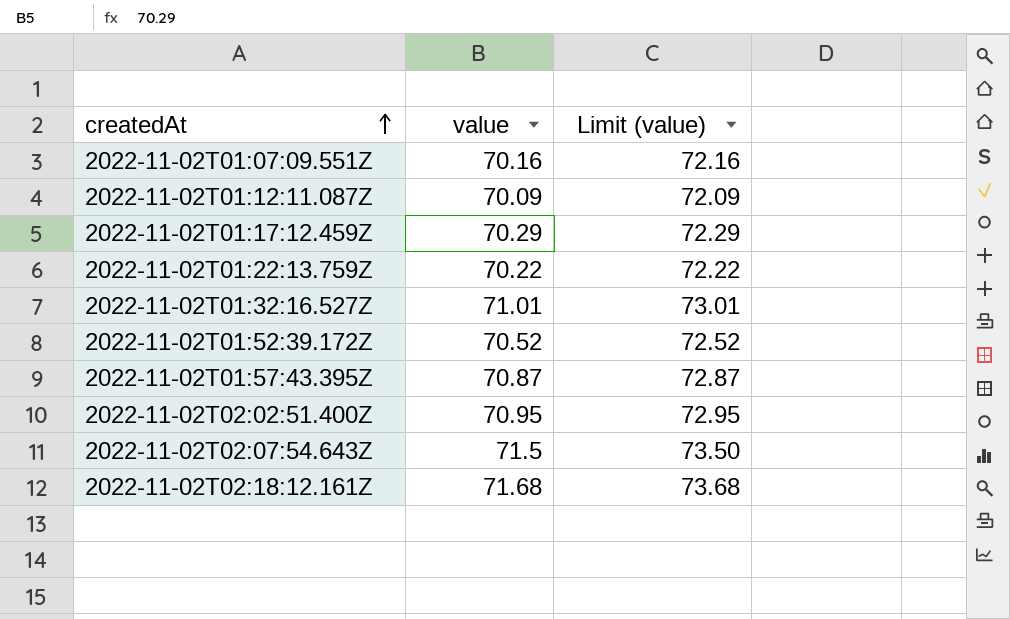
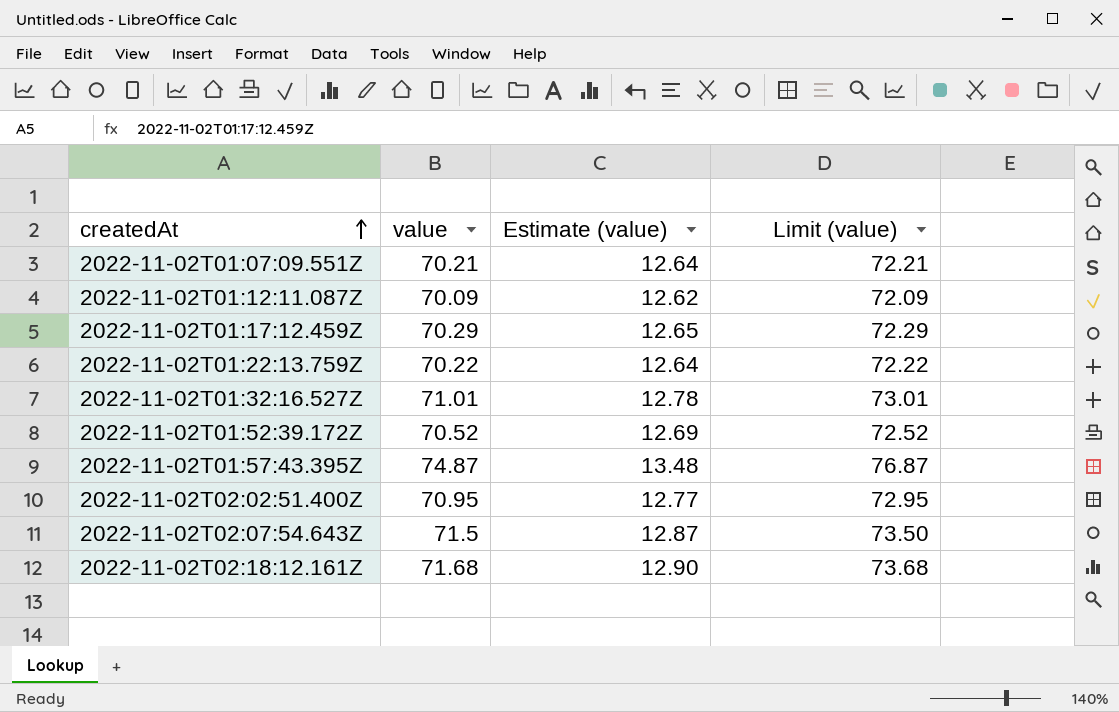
column Estimate (value) | formula: none -> [value] * 0.18
2022-11-02T01:07:09.551Z | value: 70.16 -> 70.21
2022-11-02T01:07:09.551Z | Limit (value): 72.16 -> 72.21
2022-11-02T01:57:43.395Z | value: 70.87 -> 74.87
2022-11-02T01:57:43.395Z | Limit (value): 72.87 -> 76.87

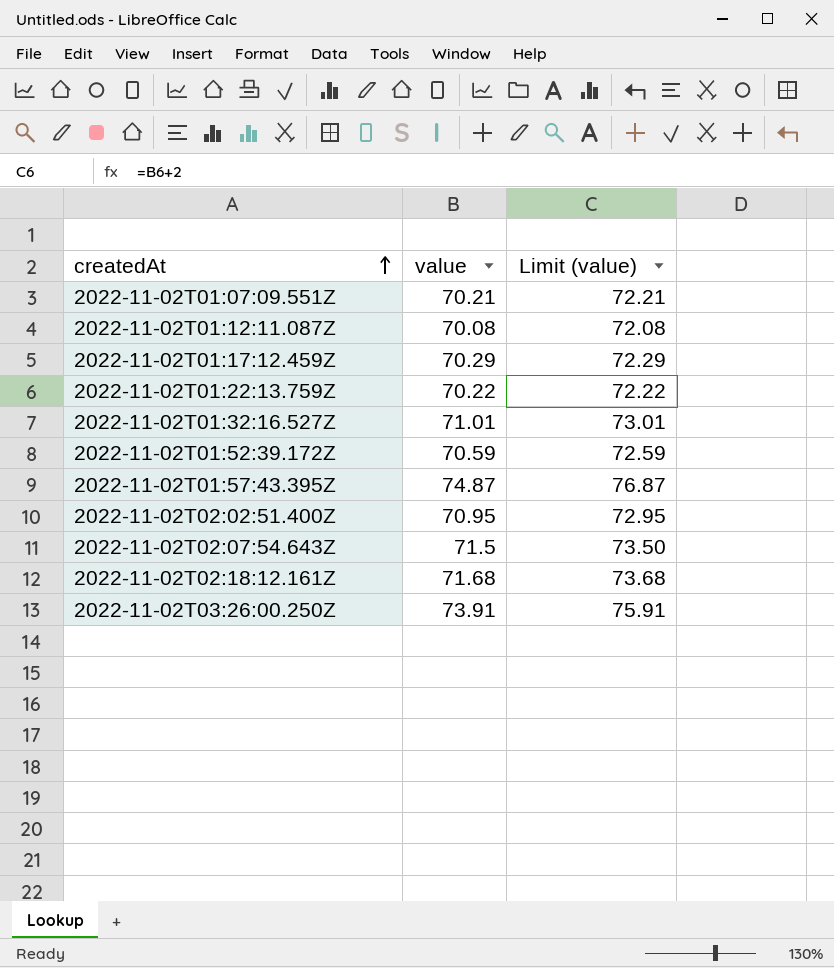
column Estimate (value) | formula: [value] * 0.18 -> none
2022-11-02T01:12:11.087Z | value: 70.09 -> 70.08
2022-11-02T01:12:11.087Z | Limit (value): 72.09 -> 72.08
2022-11-02T01:52:39.172Z | value: 70.52 -> 70.59
2022-11-02T01:52:39.172Z | Limit (value): 72.52 -> 72.59
row 2022-11-02T03:26:00.250Z: none -> 73.91 | 75.91

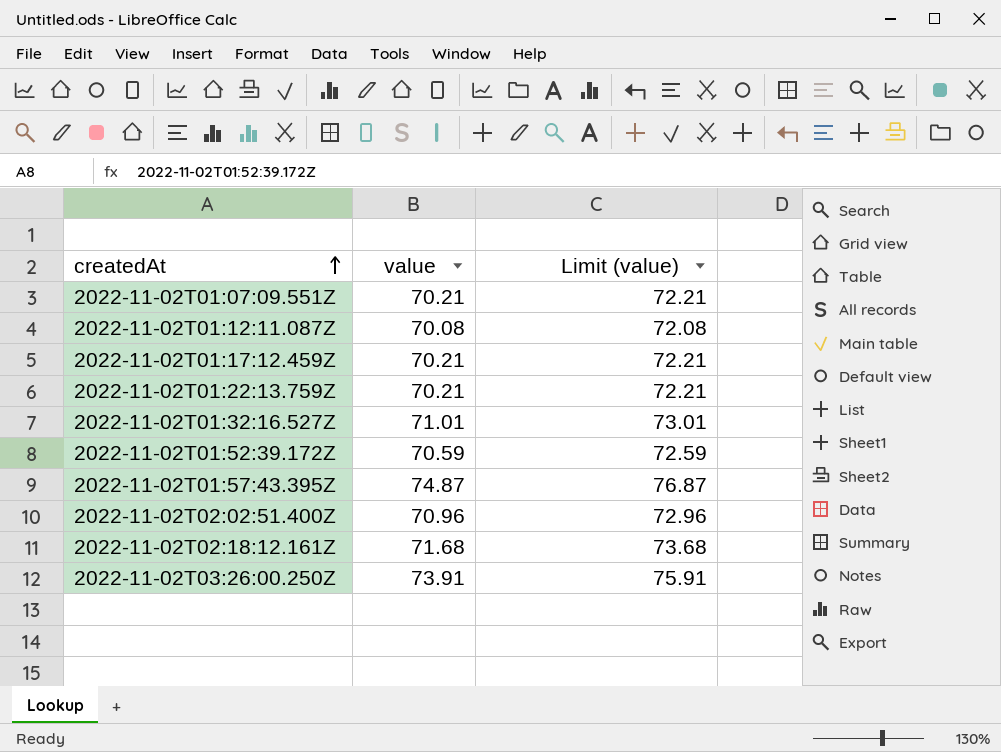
row 2022-11-02T02:07:54.643Z: 71.5 | 73.50 -> none
2022-11-02T01:17:12.459Z | value: 70.29 -> 70.21
2022-11-02T01:17:12.459Z | Limit (value): 72.29 -> 72.21
2022-11-02T01:22:13.759Z | value: 70.22 -> 70.21
2022-11-02T01:22:13.759Z | Limit (value): 72.22 -> 72.21
2022-11-02T02:02:51.400Z | value: 70.95 -> 70.96
2022-11-02T02:02:51.400Z | Limit (value): 72.95 -> 72.96

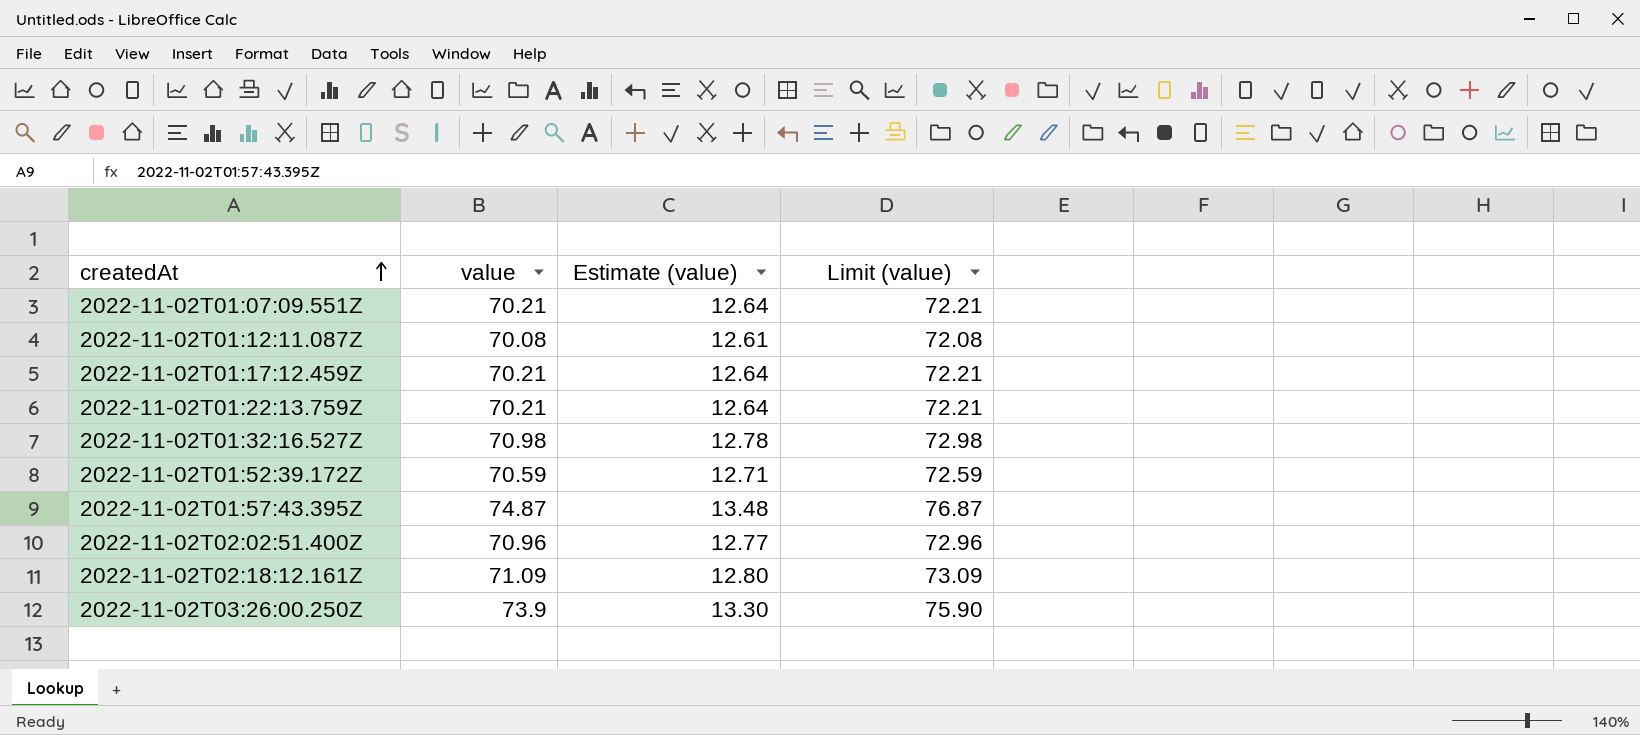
column Estimate (value) | formula: none -> [value] * 0.18
2022-11-02T01:32:16.527Z | value: 71.01 -> 70.98
2022-11-02T01:32:16.527Z | Limit (value): 73.01 -> 72.98
2022-11-02T02:18:12.161Z | value: 71.68 -> 71.09
2022-11-02T02:18:12.161Z | Limit (value): 73.68 -> 73.09
2022-11-02T03:26:00.250Z | value: 73.91 -> 73.9
2022-11-02T03:26:00.250Z | Limit (value): 75.91 -> 75.90

